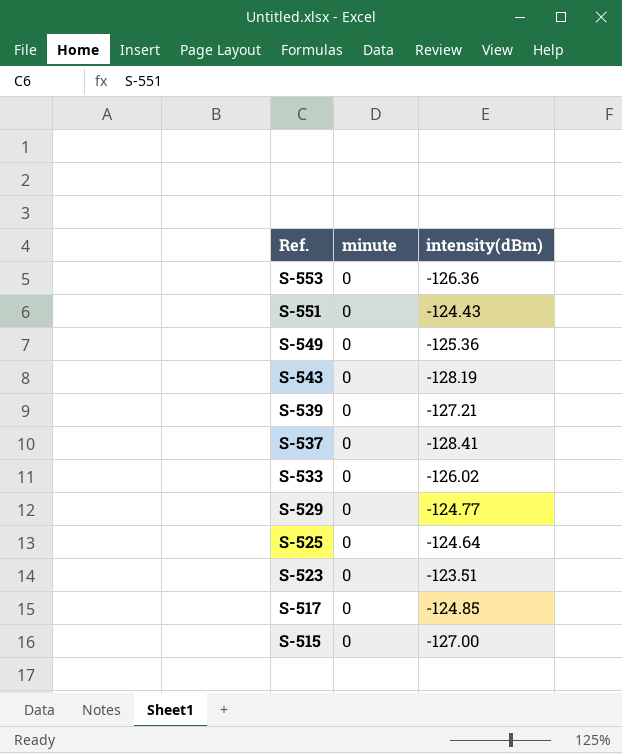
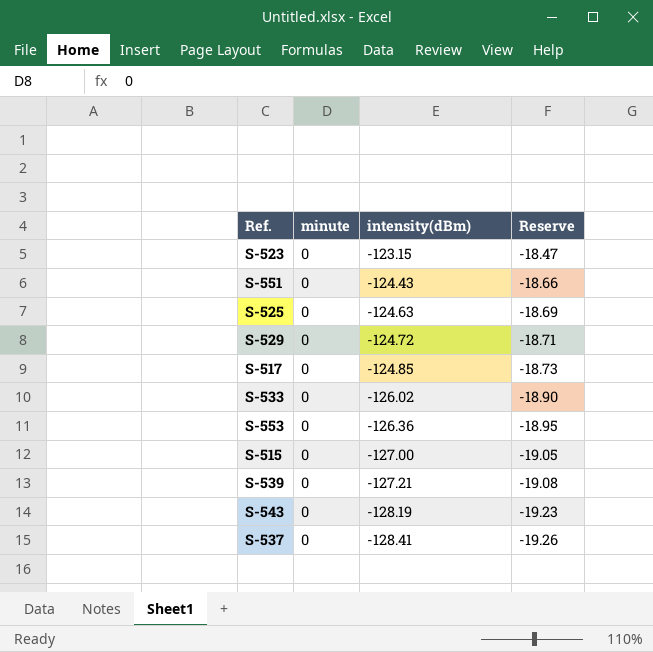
row order: Ref. descending -> intensity(dBm) descending
column Reserve | formula: none -> [intensity(dBm)] * 0.15
row S-549: 0 | -125.36 -> none
S-523 | intensity(dBm): -123.51 -> -123.15
S-525 | intensity(dBm): -124.64 -> -124.63
S-529 | intensity(dBm): -124.77 -> -124.72

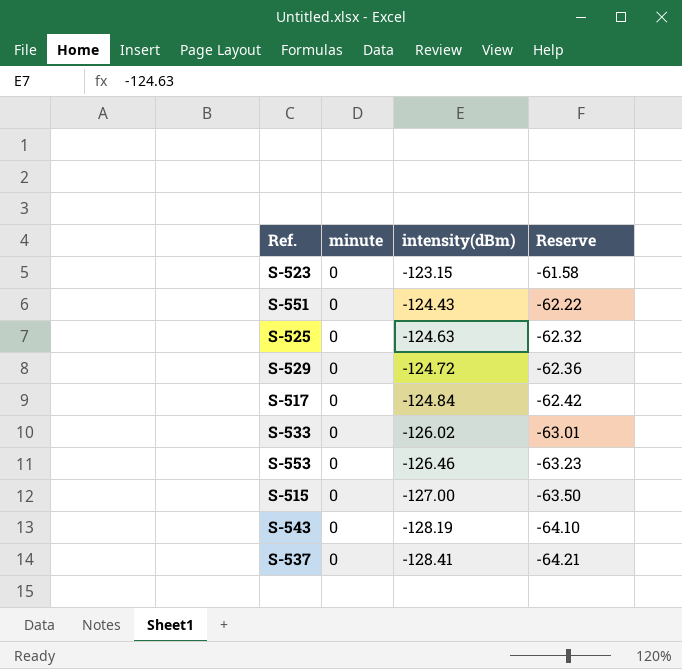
column Reserve | formula: [intensity(dBm)] * 0.15 -> [intensity(dBm)] * 0.5
row S-539: 0 | -127.21 | -19.08 -> none
S-517 | intensity(dBm): -124.85 -> -124.84
S-553 | intensity(dBm): -126.36 -> -126.46

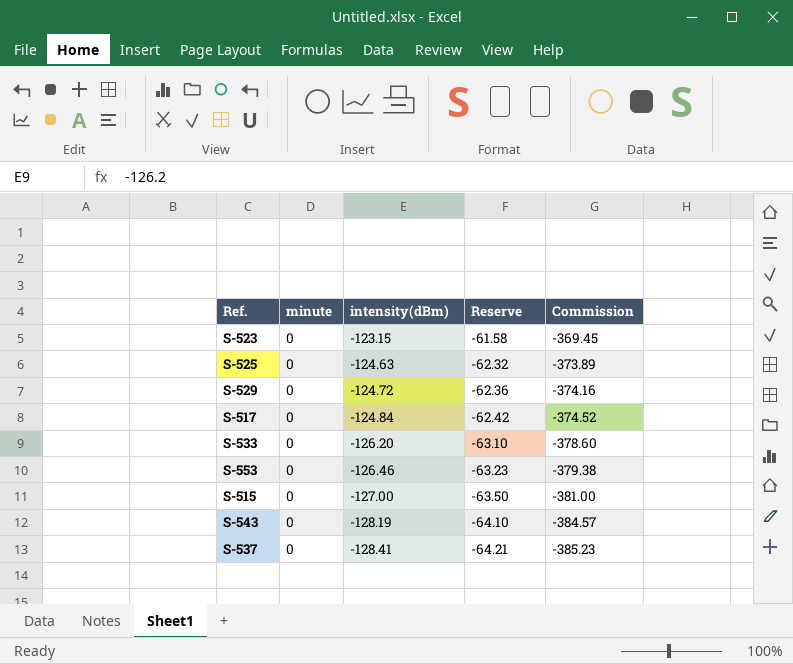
column Commission | formula: none -> [intensity(dBm)] * 3
row S-551: 0 | -124.43 | -62.22 -> none
S-533 | intensity(dBm): -126.02 -> -126.20
S-533 | Reserve: -63.01 -> -63.10

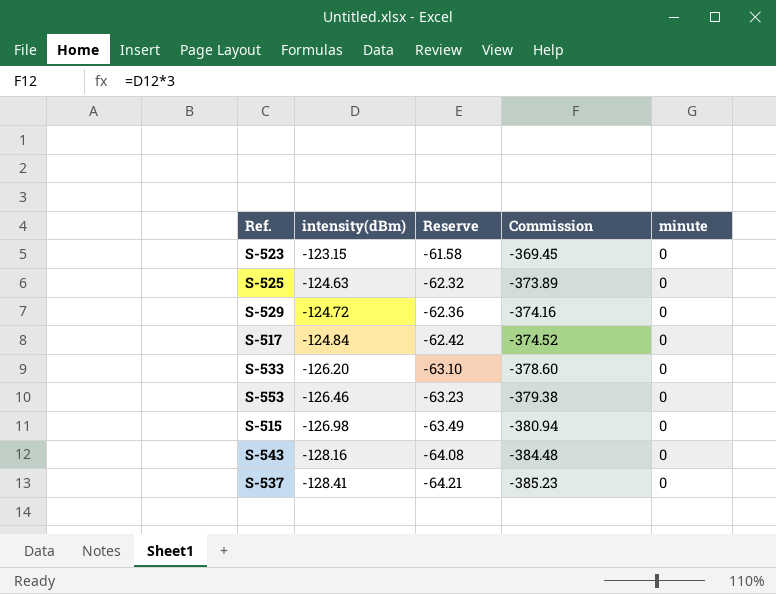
column minute | position: 2 -> 5
S-515 | intensity(dBm): -127.00 -> -126.98
S-515 | Reserve: -63.50 -> -63.49
S-515 | Commission: -381.00 -> -380.94
S-543 | intensity(dBm): -128.19 -> -128.16
S-543 | Reserve: -64.10 -> -64.08
S-543 | Commission: -384.57 -> -384.48

